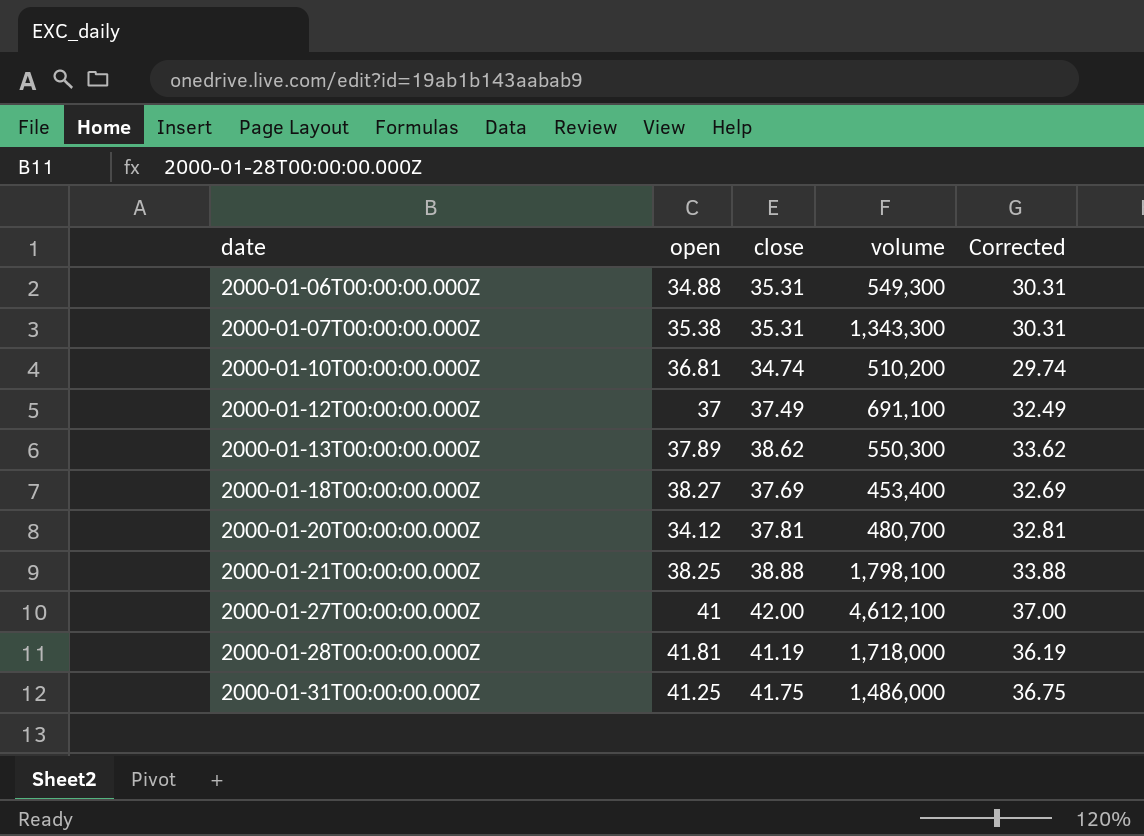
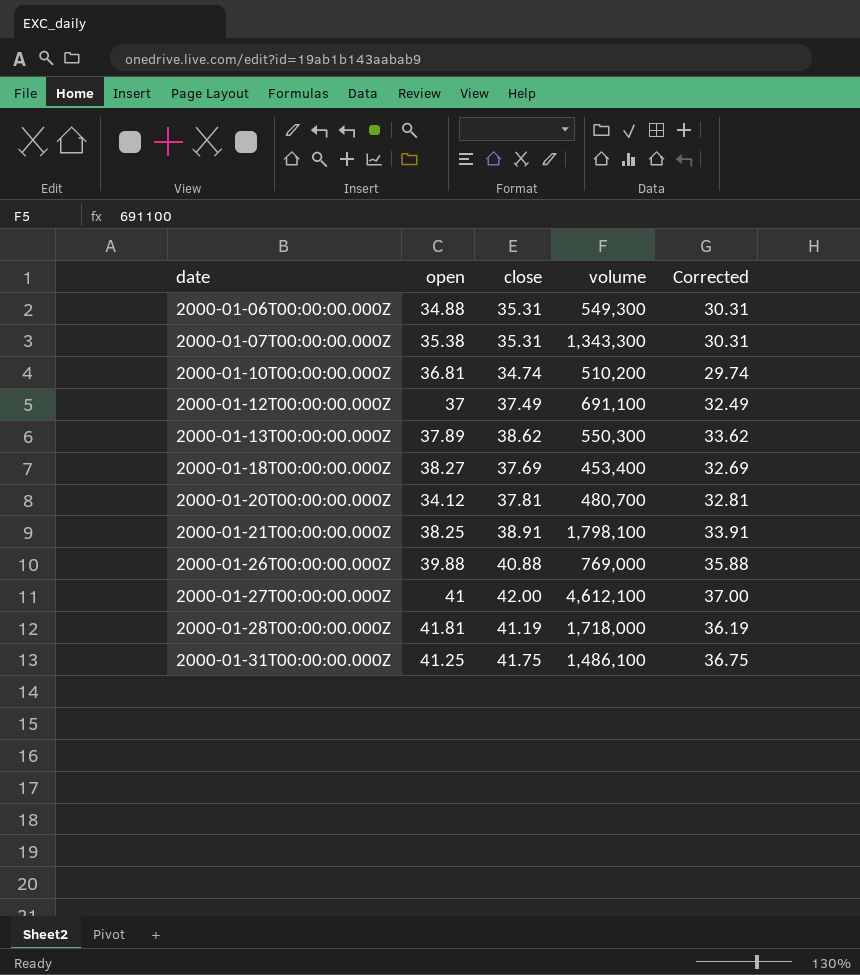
2000-01-21T00:00:00.000Z | close: 38.88 -> 38.91
2000-01-21T00:00:00.000Z | Corrected: 33.88 -> 33.91
row 2000-01-26T00:00:00.000Z: none -> 39.88 | 40.88 | 769,000 | 35.88
2000-01-31T00:00:00.000Z | volume: 1,486,000 -> 1,486,100

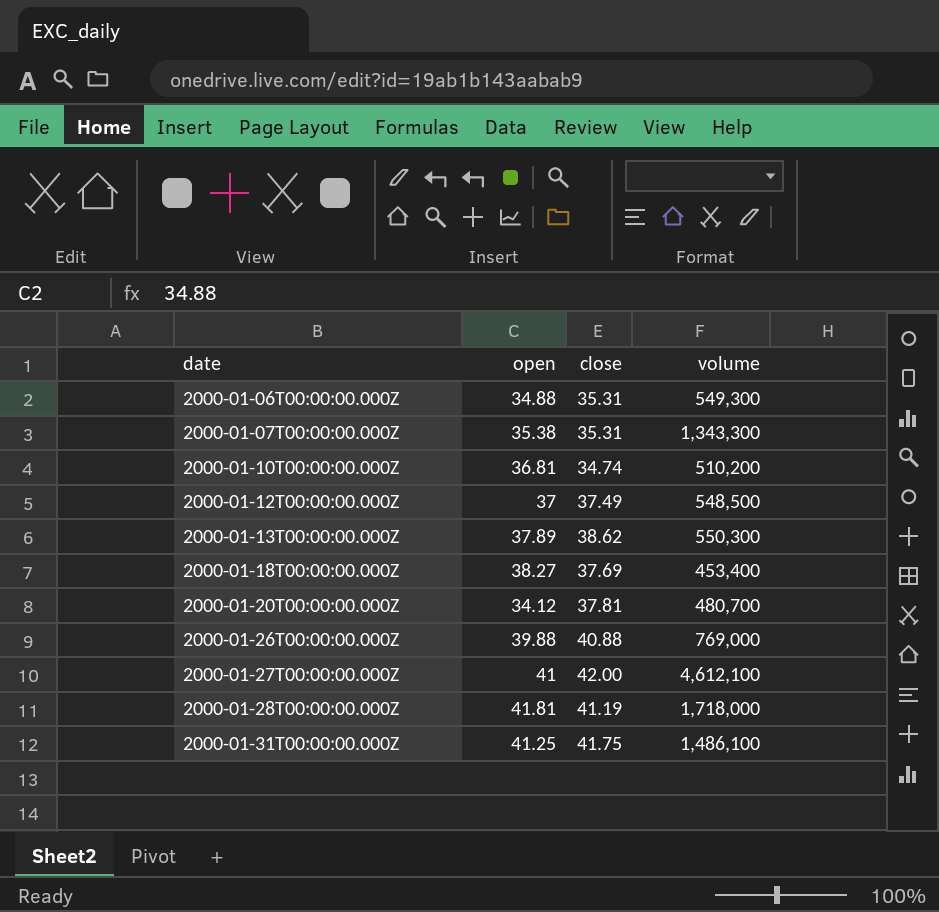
column Corrected | formula: [close] - 5 -> none
row 2000-01-21T00:00:00.000Z: 38.25 | 38.91 | 1,798,100 | 33.91 -> none
2000-01-12T00:00:00.000Z | volume: 691,100 -> 548,500

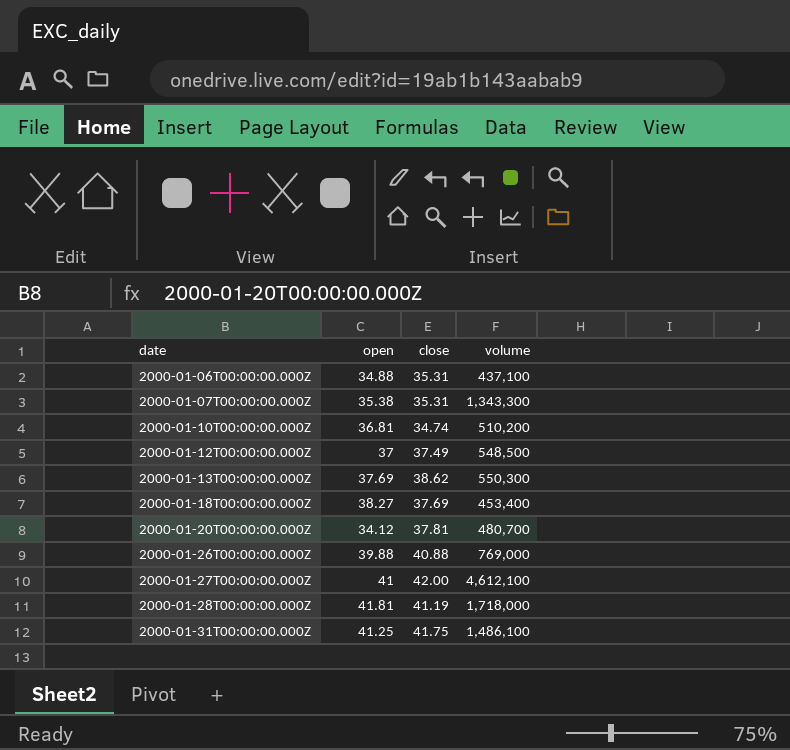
2000-01-06T00:00:00.000Z | volume: 549,300 -> 437,100
2000-01-13T00:00:00.000Z | open: 37.89 -> 37.69

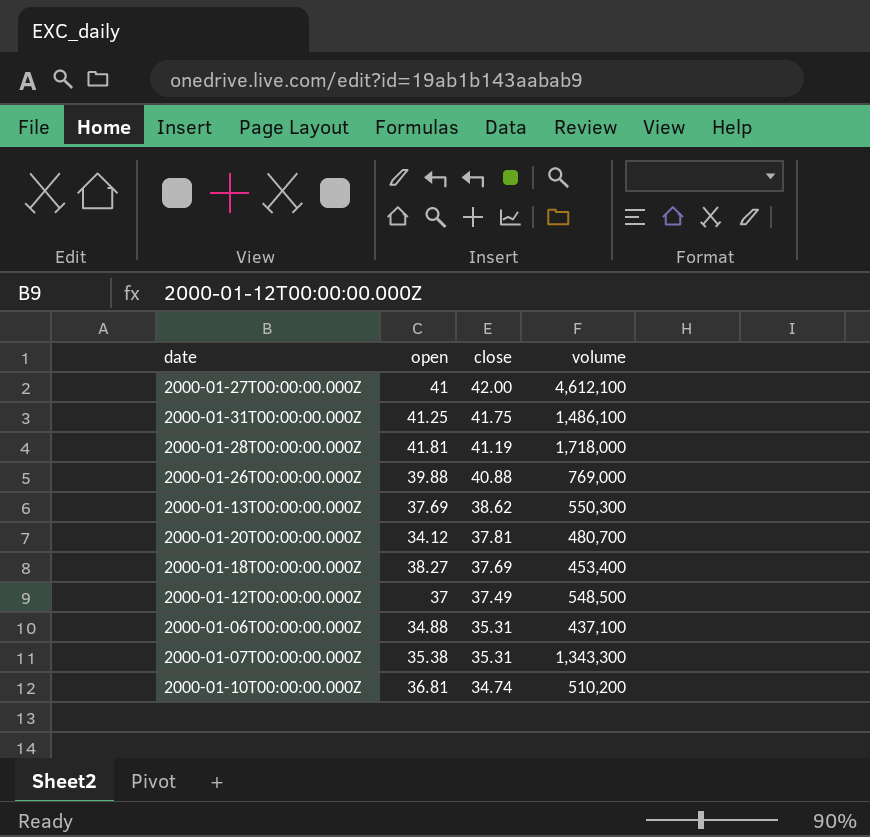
row order: date ascending -> close descending

